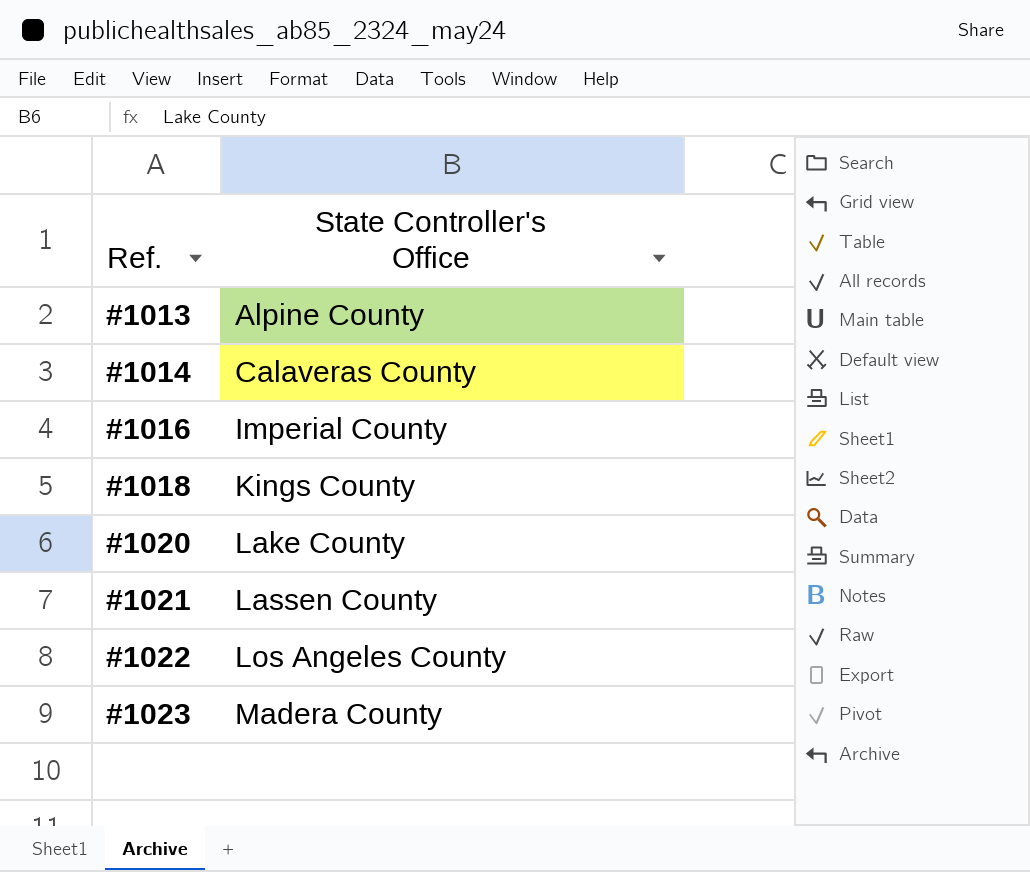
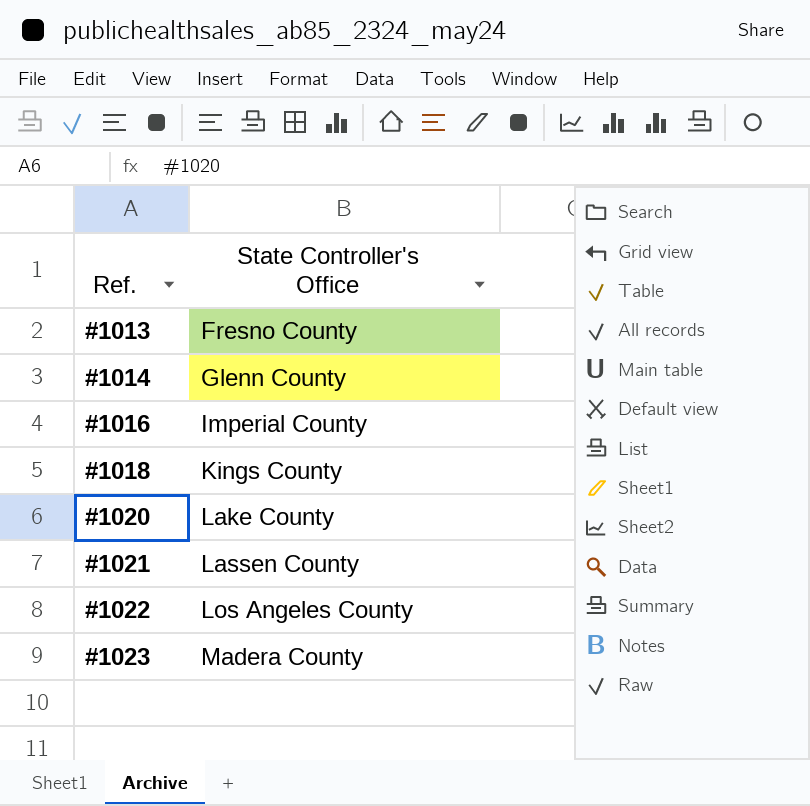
#1013 | State Controller's Office: Alpine County -> Fresno County
#1014 | State Controller's Office: Calaveras County -> Glenn County

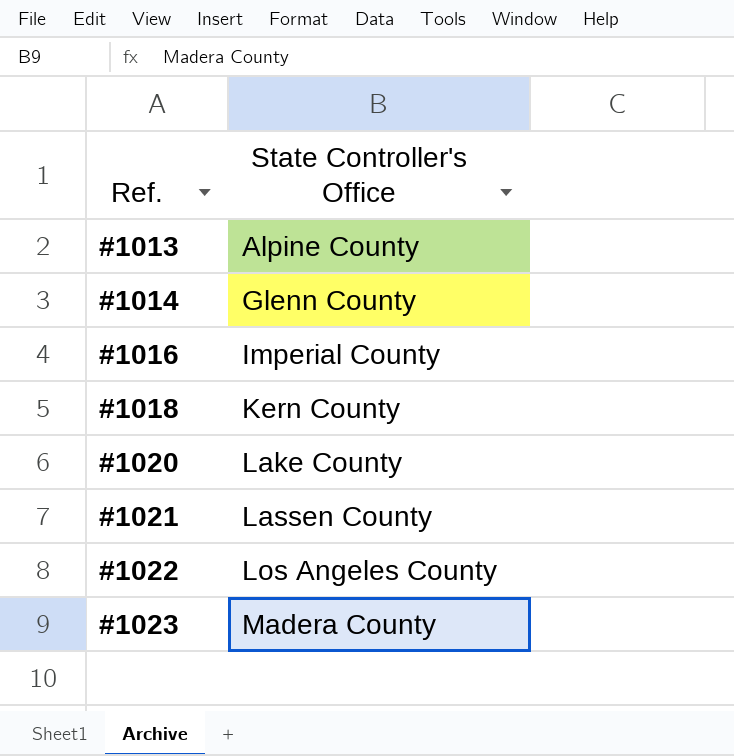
#1013 | State Controller's Office: Fresno County -> Alpine County
#1018 | State Controller's Office: Kings County -> Kern County

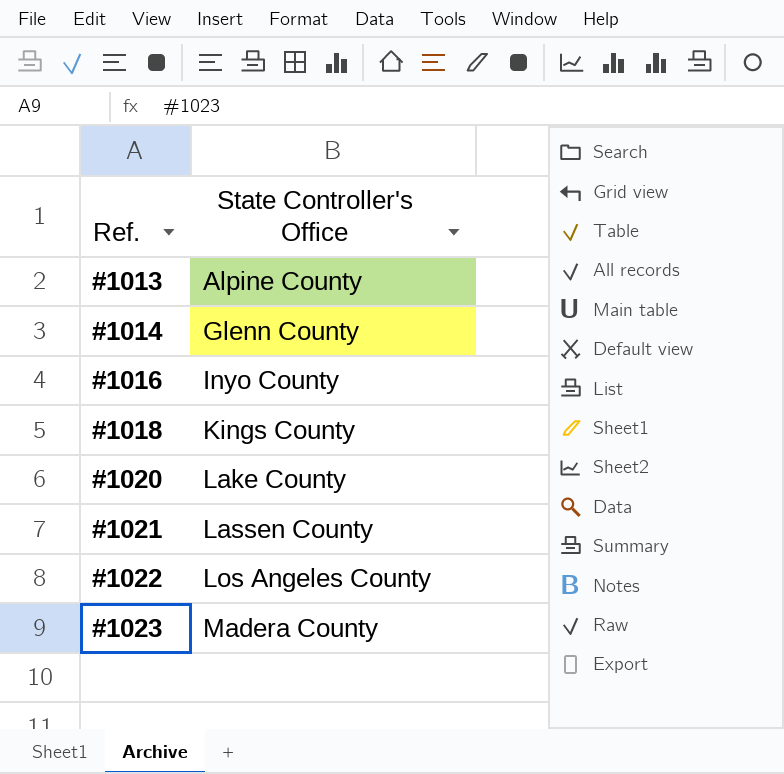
#1016 | State Controller's Office: Imperial County -> Inyo County
#1018 | State Controller's Office: Kern County -> Kings County

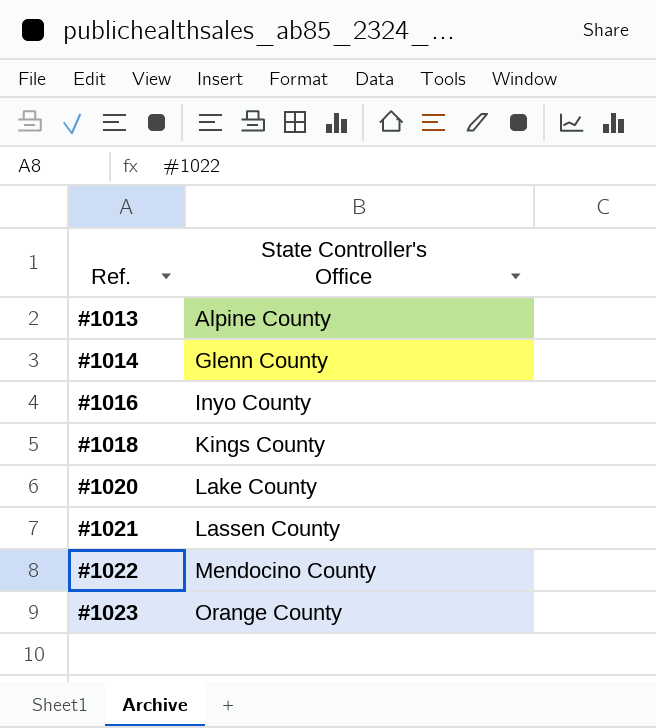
#1022 | State Controller's Office: Los Angeles County -> Mendocino County
#1023 | State Controller's Office: Madera County -> Orange County

